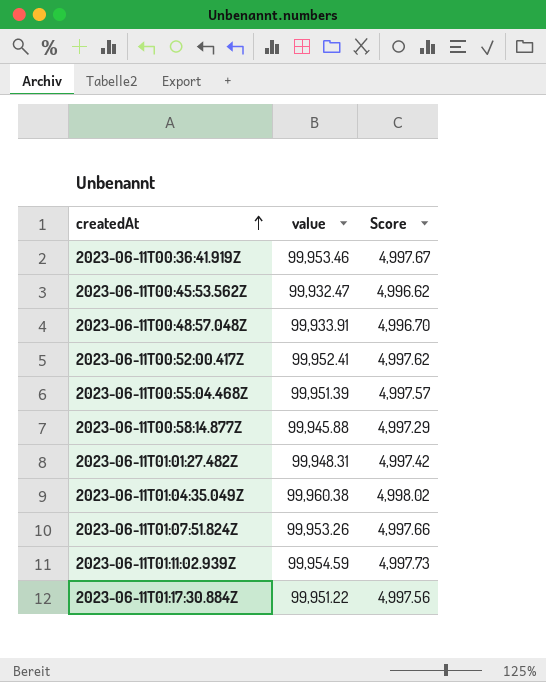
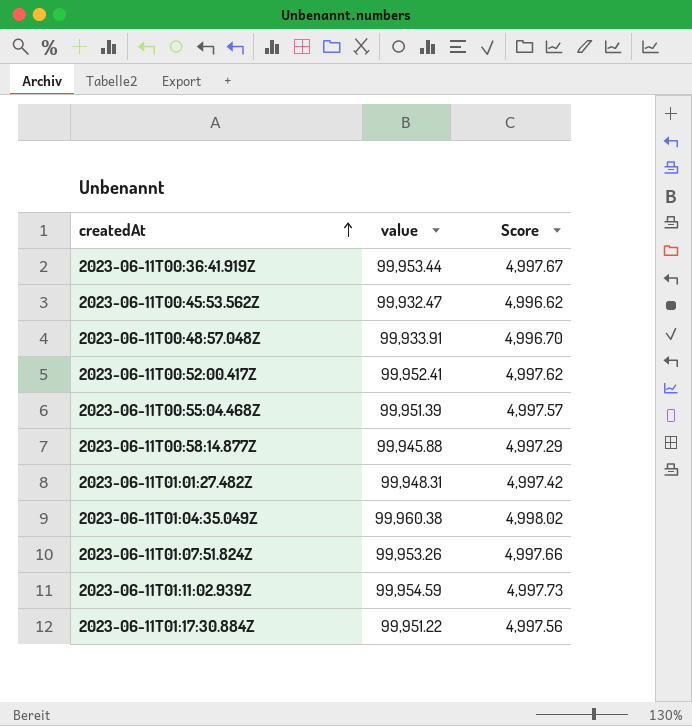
2023-06-11T00:36:41.919Z | value: 99,953.46 -> 99,953.44

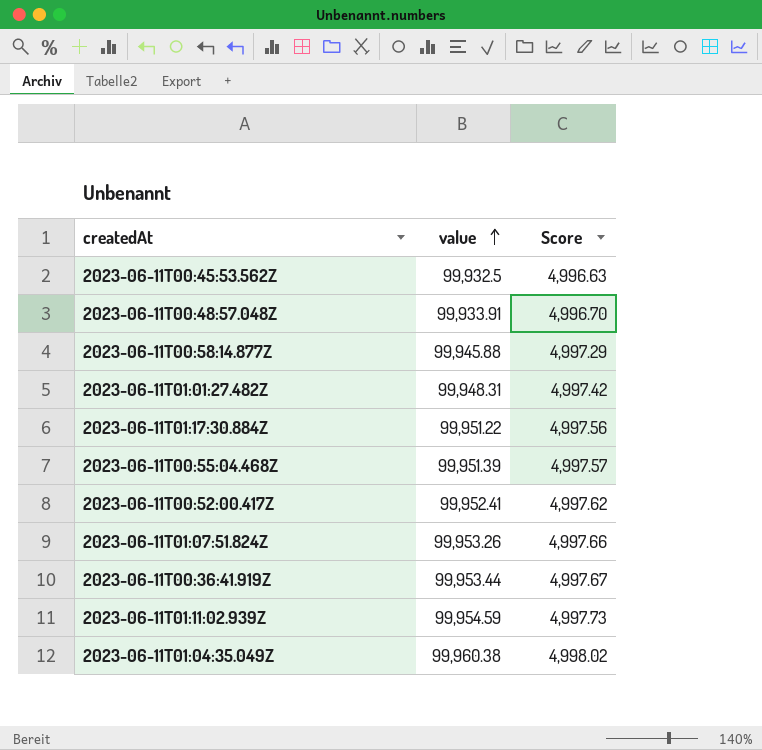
row order: createdAt ascending -> value ascending
2023-06-11T00:45:53.562Z | value: 99,932.47 -> 99,932.5
2023-06-11T00:45:53.562Z | Score: 4,996.62 -> 4,996.63

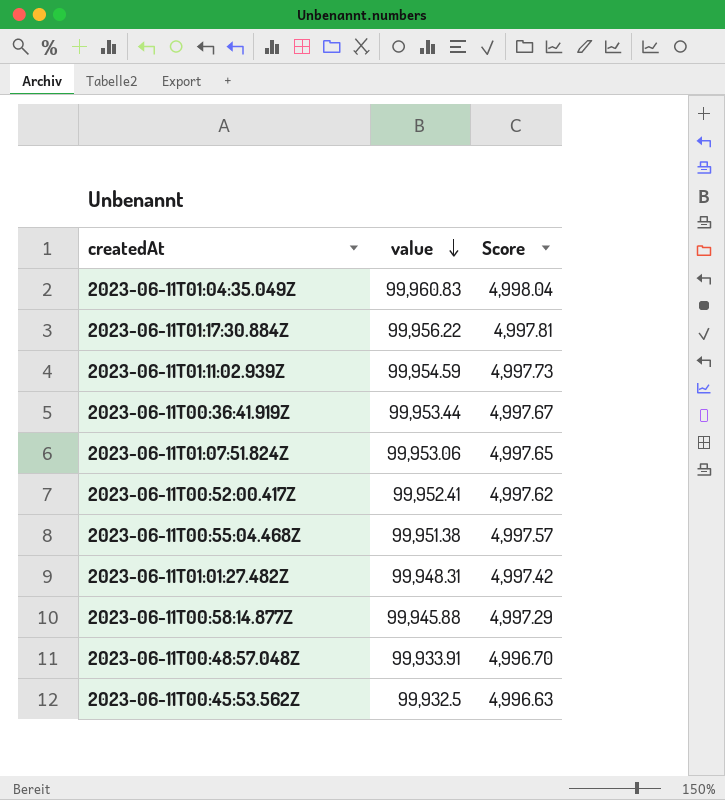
row order: value ascending -> value descending
2023-06-11T01:04:35.049Z | value: 99,960.38 -> 99,960.83
2023-06-11T01:04:35.049Z | Score: 4,998.02 -> 4,998.04
2023-06-11T01:17:30.884Z | value: 99,951.22 -> 99,956.22
2023-06-11T01:17:30.884Z | Score: 4,997.56 -> 4,997.81
2023-06-11T01:07:51.824Z | value: 99,953.26 -> 99,953.06
2023-06-11T01:07:51.824Z | Score: 4,997.66 -> 4,997.65
2023-06-11T00:55:04.468Z | value: 99,951.39 -> 99,951.38

